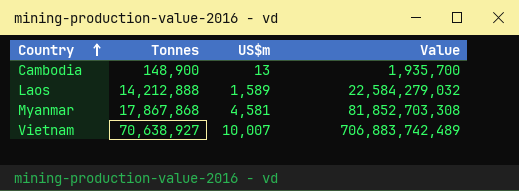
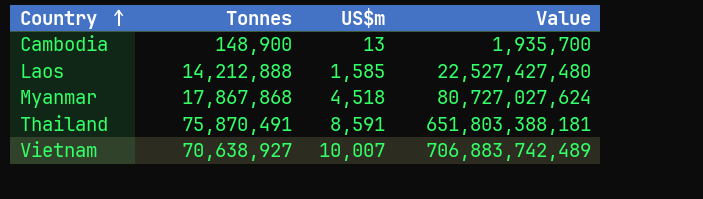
Laos | US$m: 1,589 -> 1,585
Laos | Value: 22,584,279,032 -> 22,527,427,480
Myanmar | US$m: 4,581 -> 4,518
Myanmar | Value: 81,852,703,308 -> 80,727,027,624
row Thailand: none -> 75,870,491 | 8,591 | 651,803,388,181

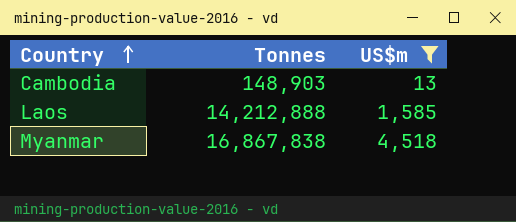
filter: none -> US$m <= 4,518
column Value | formula: [Tonnes] * [US$m] -> none
Cambodia | Tonnes: 148,900 -> 148,903
Myanmar | Tonnes: 17,867,868 -> 16,867,838

